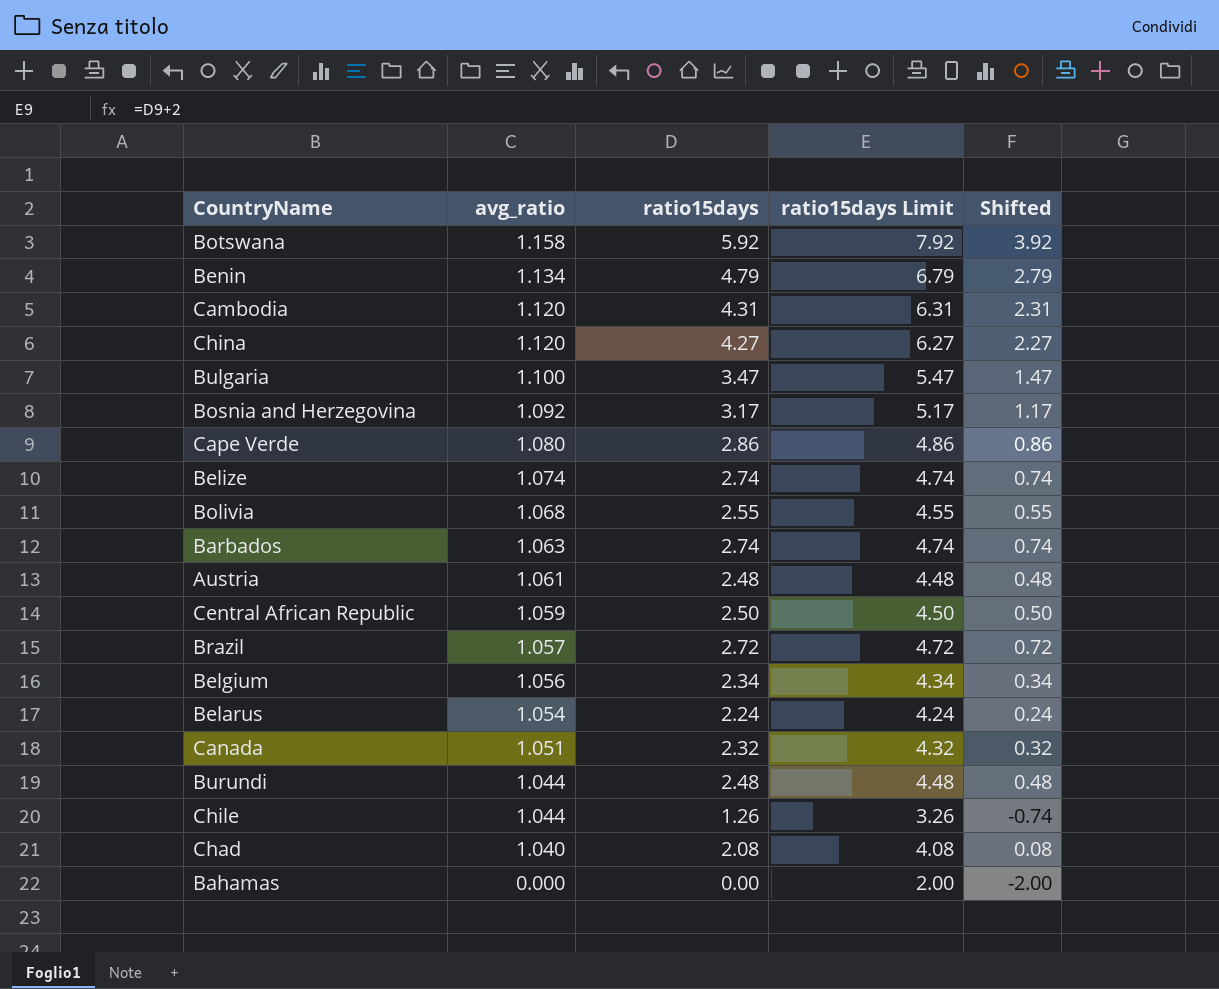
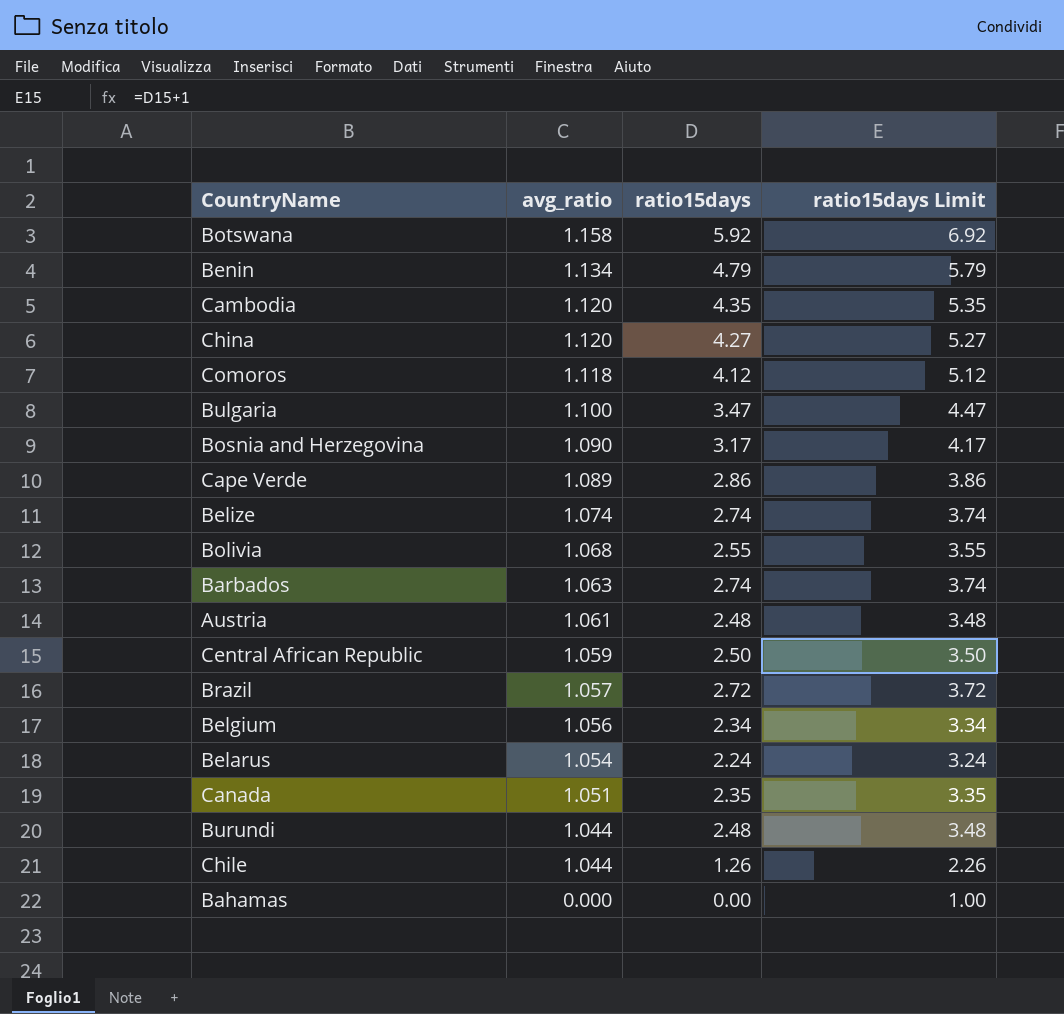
column Shifted | formula: [ratio15days] - 2 -> none
column ratio15days Limit | formula: [ratio15days] + 2 -> [ratio15days] + 1
row Chad: 1.040 | 2.08 | 4.08 | 0.08 -> none
Cambodia | ratio15days: 4.31 -> 4.35
row Comoros: none -> 1.118 | 4.12 | 5.12
Bosnia and Herzegovina | avg_ratio: 1.092 -> 1.090
Cape Verde | avg_ratio: 1.080 -> 1.089
Canada | ratio15days: 2.32 -> 2.35

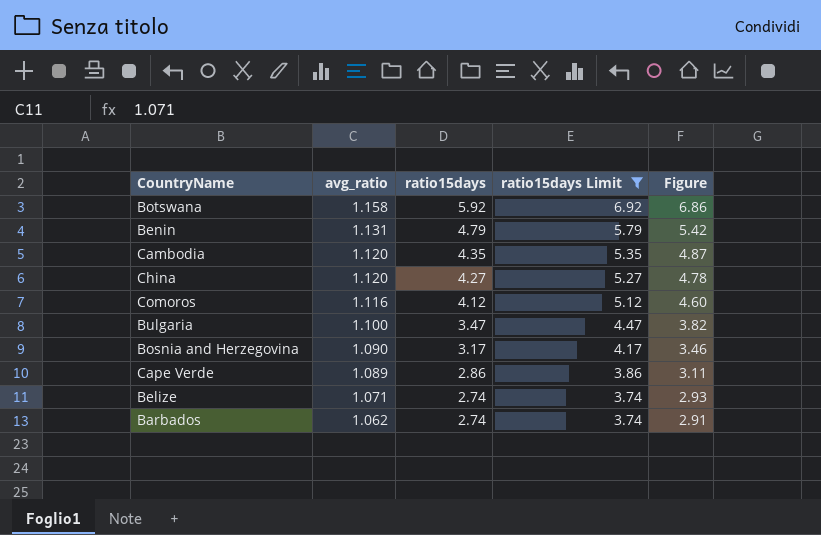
filter: none -> ratio15days Limit >= 3.74
column Figure | formula: none -> [avg_ratio] * [ratio15days]
Benin | avg_ratio: 1.134 -> 1.131
Comoros | avg_ratio: 1.118 -> 1.116
Belize | avg_ratio: 1.074 -> 1.071
Barbados | avg_ratio: 1.063 -> 1.062

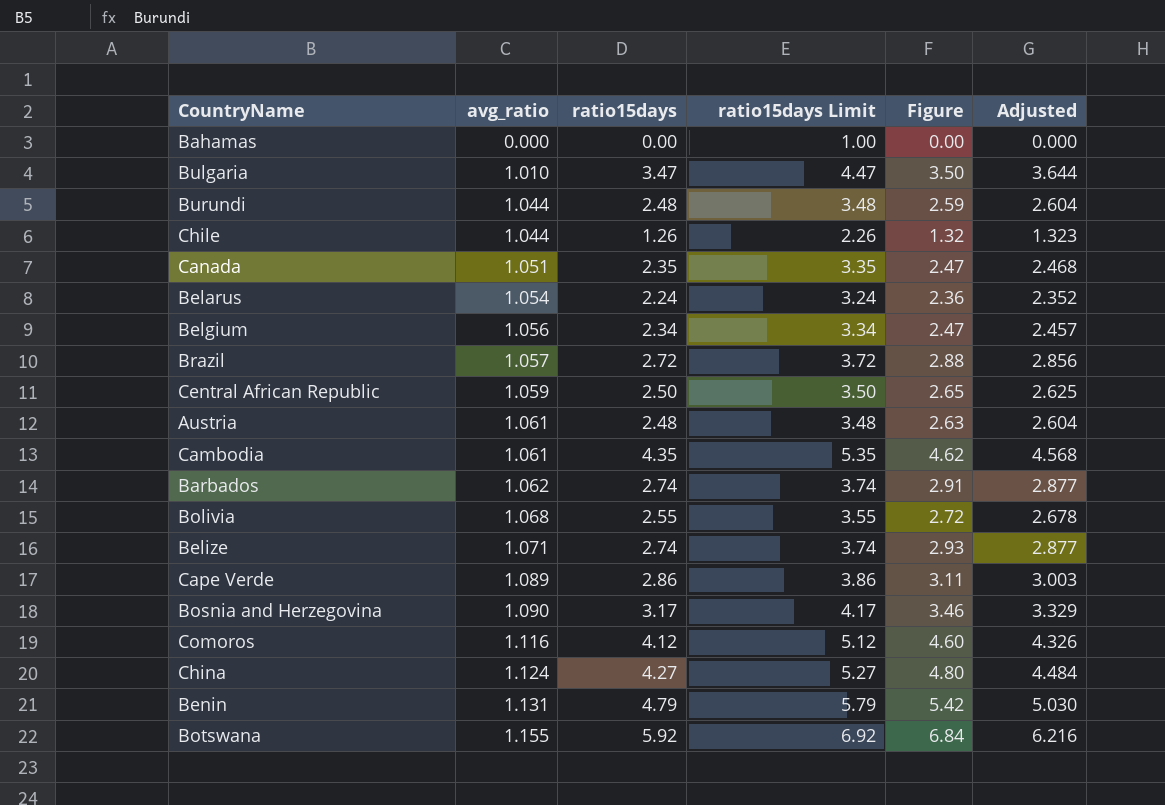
filter: ratio15days Limit >= 3.74 -> none
row order: avg_ratio descending -> avg_ratio ascending
column Adjusted | formula: none -> [ratio15days] * 1.05
Bulgaria | avg_ratio: 1.100 -> 1.010
Bulgaria | Figure: 3.82 -> 3.50
Cambodia | avg_ratio: 1.120 -> 1.061
Cambodia | Figure: 4.87 -> 4.62
China | avg_ratio: 1.120 -> 1.124
China | Figure: 4.78 -> 4.80
Botswana | avg_ratio: 1.158 -> 1.155
Botswana | Figure: 6.86 -> 6.84

